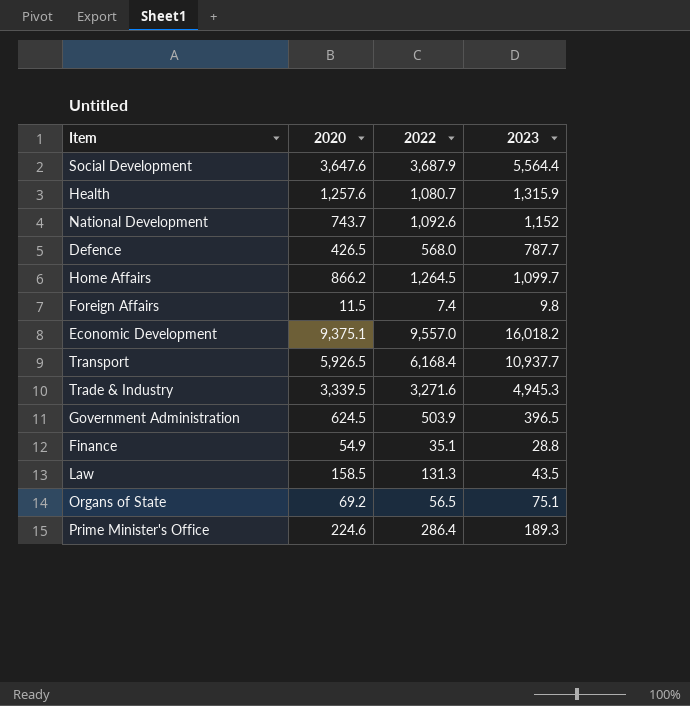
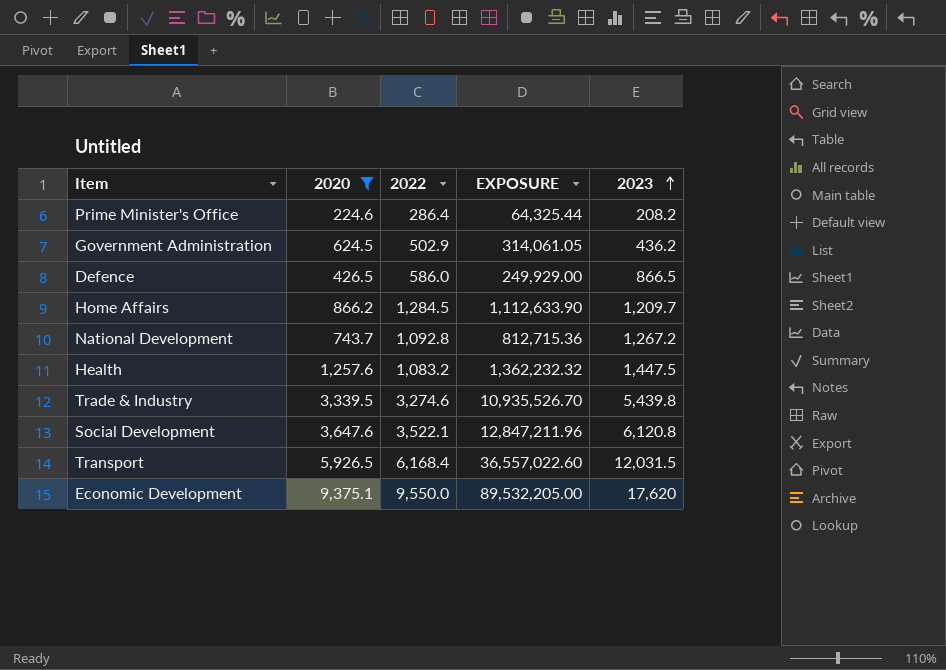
filter: none -> 2020 >= 224.6
row order: none -> 2023 ascending
column EXPOSURE | formula: none -> [2020] * [2022]
Prime Minister's Office | 2023: 189.3 -> 208.2
Government Administration | 2022: 503.9 -> 502.9
Government Administration | 2023: 396.5 -> 436.2
Defence | 2022: 568.0 -> 586.0
Defence | 2023: 787.7 -> 866.5
Home Affairs | 2022: 1,264.5 -> 1,284.5
Home Affairs | 2023: 1,099.7 -> 1,209.7
National Development | 2022: 1,092.6 -> 1,092.8
National Development | 2023: 1,152 -> 1,267.2
Health | 2022: 1,080.7 -> 1,083.2
Health | 2023: 1,315.9 -> 1,447.5
Trade & Industry | 2022: 3,271.6 -> 3,274.6
Trade & Industry | 2023: 4,945.3 -> 5,439.8
Social Development | 2022: 3,687.9 -> 3,522.1
Social Development | 2023: 5,564.4 -> 6,120.8
Transport | 2023: 10,937.7 -> 12,031.5
Economic Development | 2022: 9,557.0 -> 9,550.0
Economic Development | 2023: 16,018.2 -> 17,620

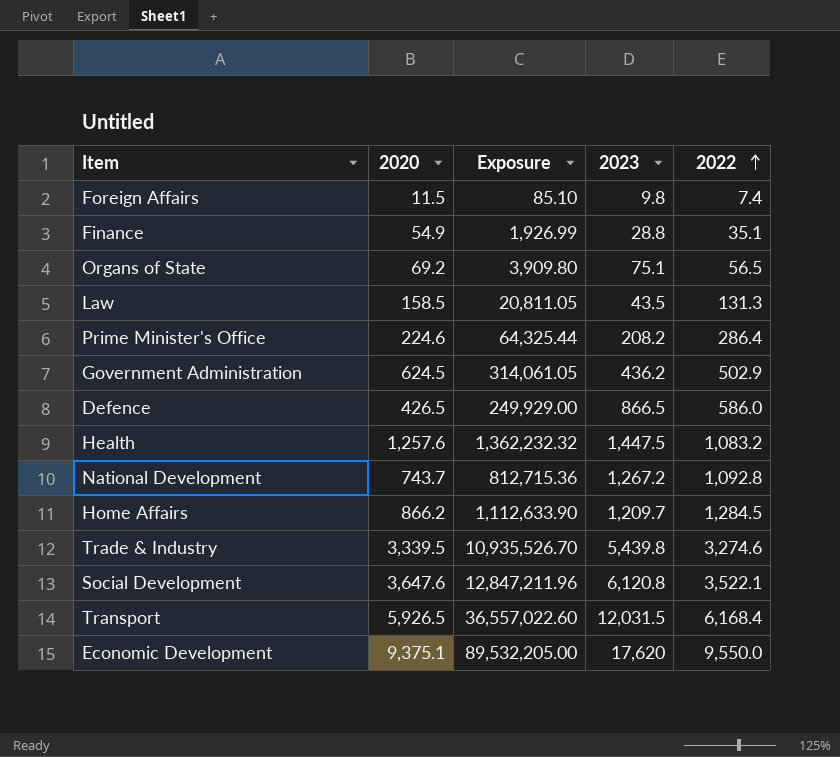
filter: 2020 >= 224.6 -> none
row order: 2023 ascending -> 2022 ascending
column name: EXPOSURE -> Exposure
column 2022 | position: 3 -> 5

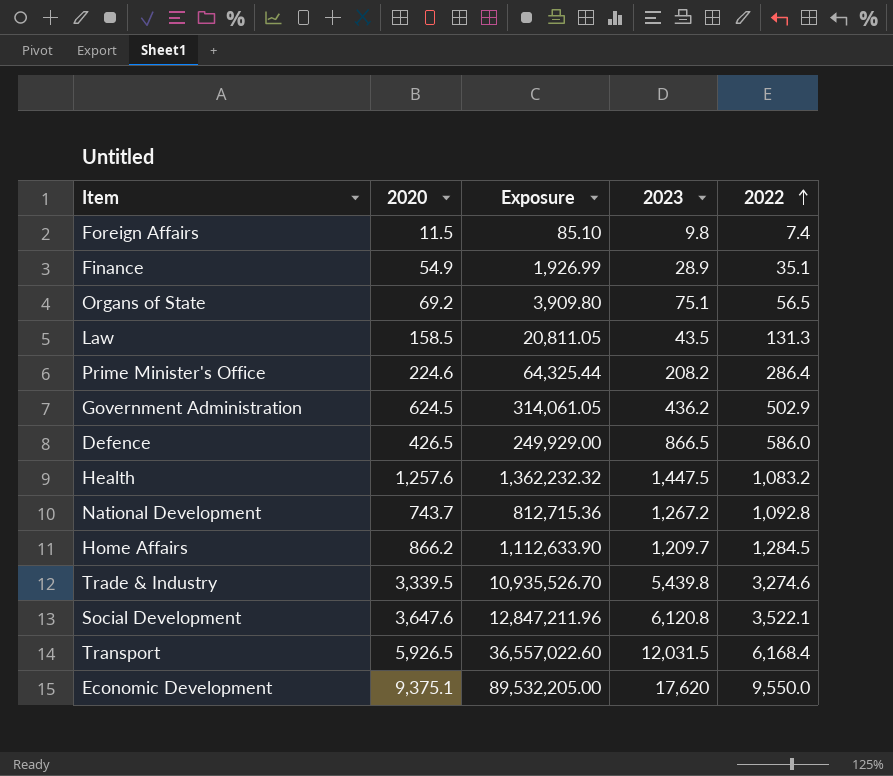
Finance | 2023: 28.8 -> 28.9

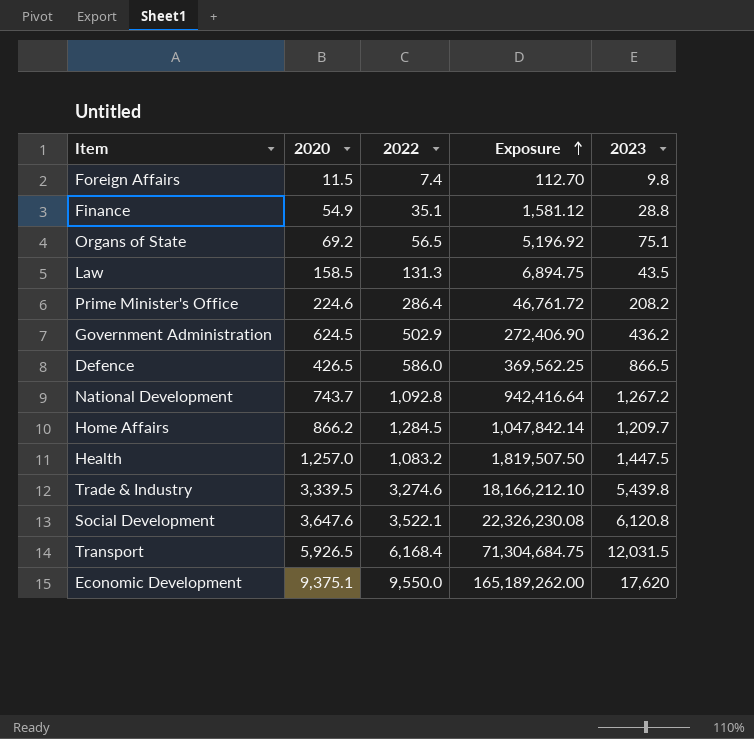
row order: 2022 ascending -> Exposure ascending
column 2022 | position: 5 -> 3
column Exposure | formula: [2020] * [2022] -> [2020] * [2023]
Finance | 2023: 28.9 -> 28.8
Health | 2020: 1,257.6 -> 1,257.0

